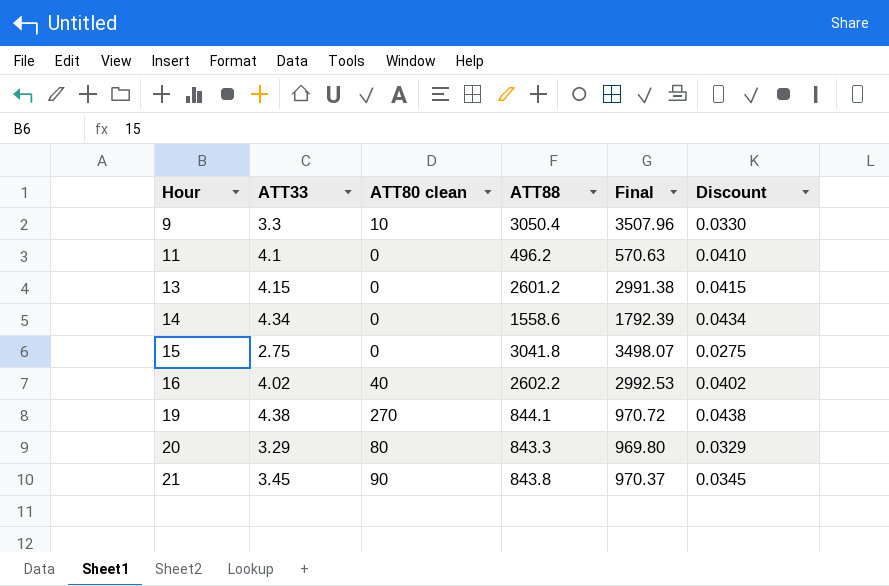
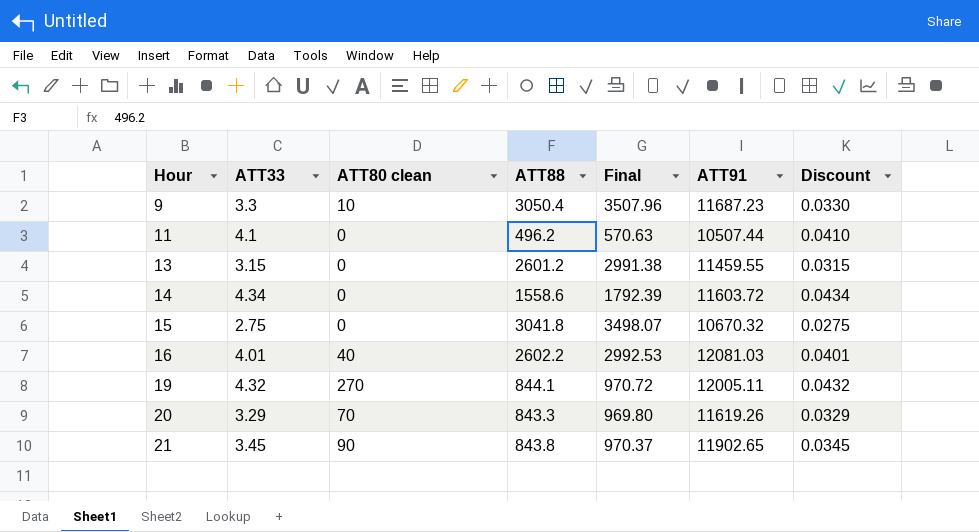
column ATT91 | position: none -> 6
13 | ATT33: 4.15 -> 3.15
13 | Discount: 0.0415 -> 0.0315
16 | ATT33: 4.02 -> 4.01
16 | Discount: 0.0402 -> 0.0401
19 | ATT33: 4.38 -> 4.32
19 | Discount: 0.0438 -> 0.0432
20 | ATT80 clean: 80 -> 70

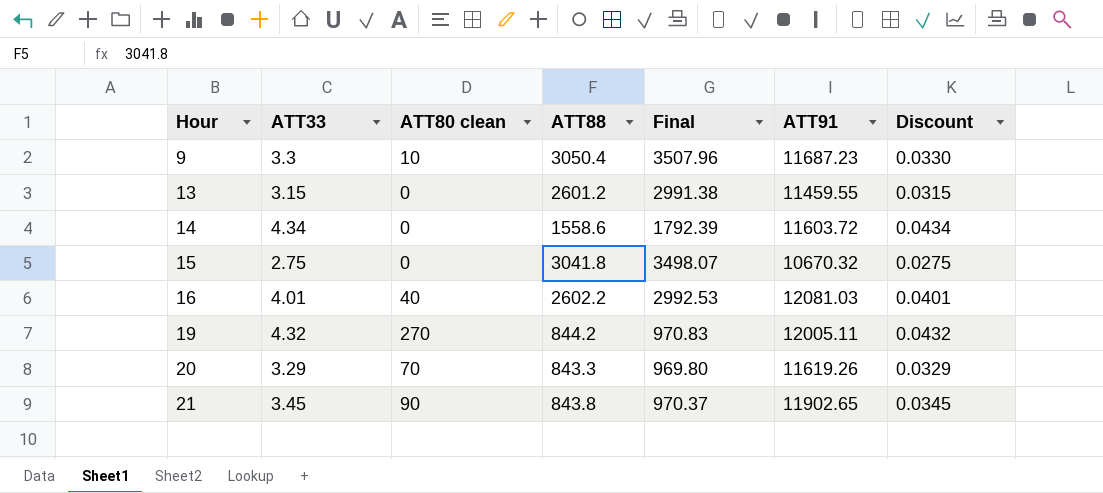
row 11: 4.1 | 0 | 496.2 | 570.63 | 10507.44 | 0.0410 -> none
19 | ATT88: 844.1 -> 844.2
19 | Final: 970.72 -> 970.83

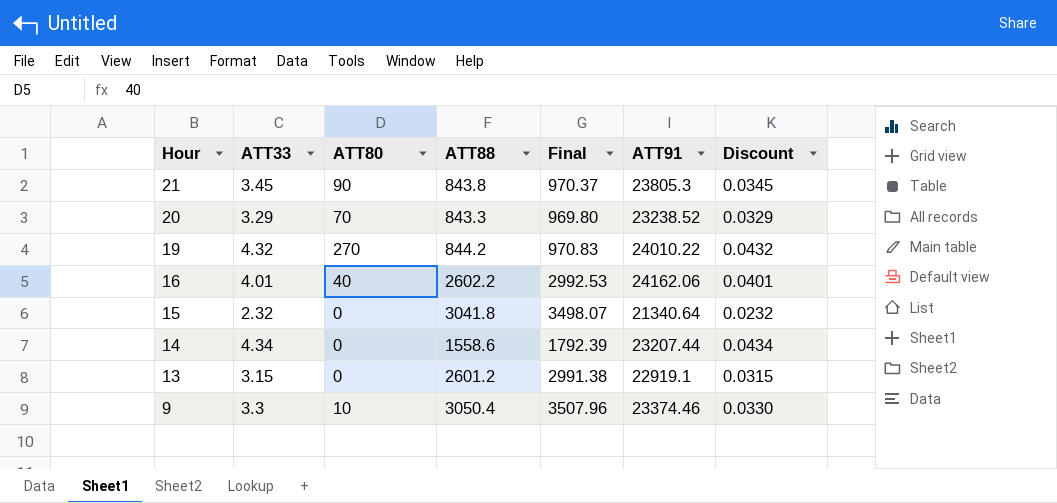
row order: Hour ascending -> Hour descending
column name: ATT80 clean -> ATT80
21 | ATT91: 11902.65 -> 23805.3
20 | ATT91: 11619.26 -> 23238.52
19 | ATT91: 12005.11 -> 24010.22
16 | ATT91: 12081.03 -> 24162.06
15 | ATT33: 2.75 -> 2.32
15 | ATT91: 10670.32 -> 21340.64
15 | Discount: 0.0275 -> 0.0232
14 | ATT91: 11603.72 -> 23207.44
13 | ATT91: 11459.55 -> 22919.1
9 | ATT91: 11687.23 -> 23374.46

